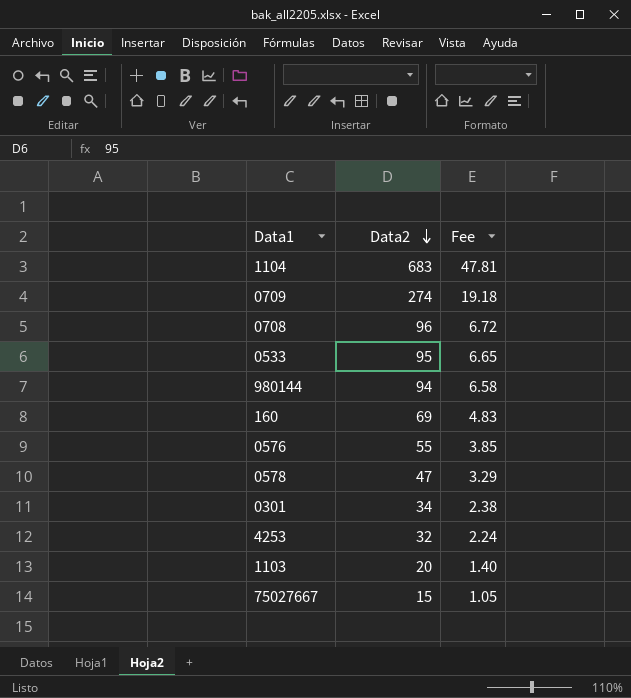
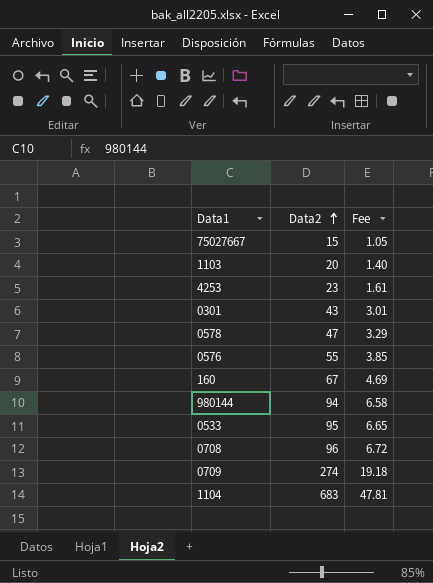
row order: Data2 descending -> Data2 ascending
4253 | Data2: 32 -> 23
4253 | Fee: 2.24 -> 1.61
0301 | Data2: 34 -> 43
0301 | Fee: 2.38 -> 3.01
160 | Data2: 69 -> 67
160 | Fee: 4.83 -> 4.69

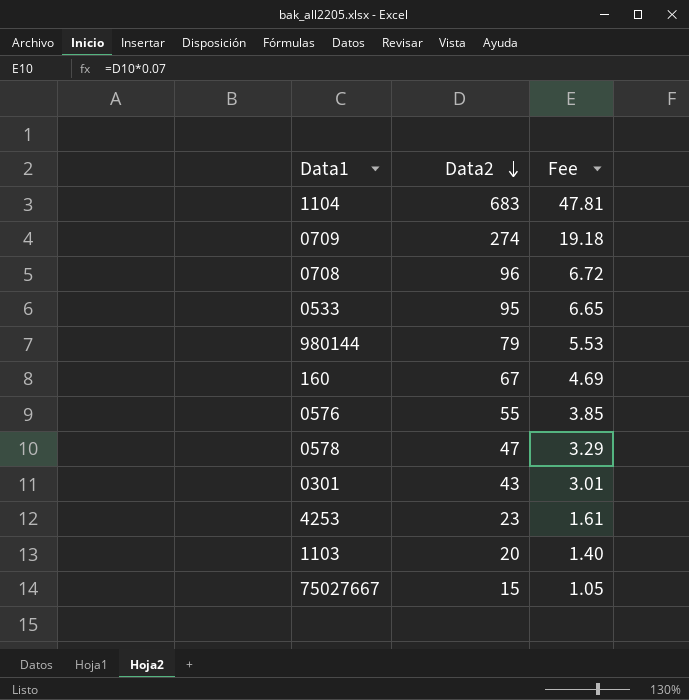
row order: Data2 ascending -> Data2 descending
980144 | Data2: 94 -> 79
980144 | Fee: 6.58 -> 5.53

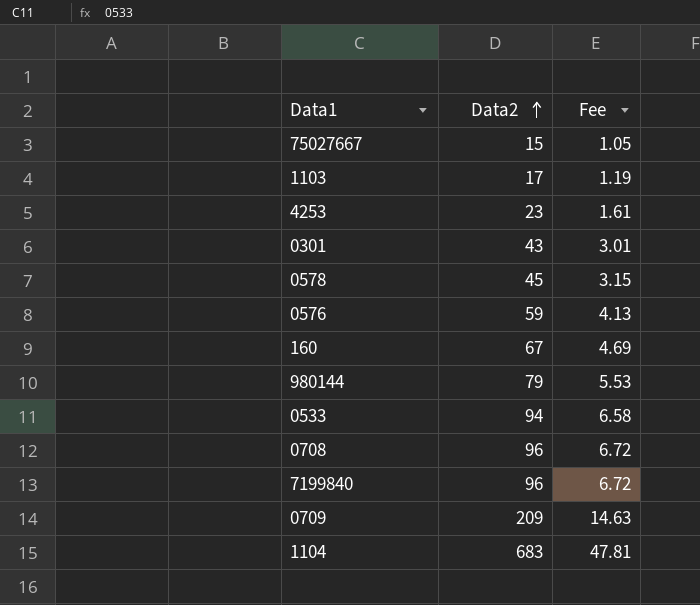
row order: Data2 descending -> Data2 ascending
1103 | Data2: 20 -> 17
1103 | Fee: 1.40 -> 1.19
0578 | Data2: 47 -> 45
0578 | Fee: 3.29 -> 3.15
0576 | Data2: 55 -> 59
0576 | Fee: 3.85 -> 4.13
0533 | Data2: 95 -> 94
0533 | Fee: 6.65 -> 6.58
row 7199840: none -> 96 | 6.72
0709 | Data2: 274 -> 209
0709 | Fee: 19.18 -> 14.63

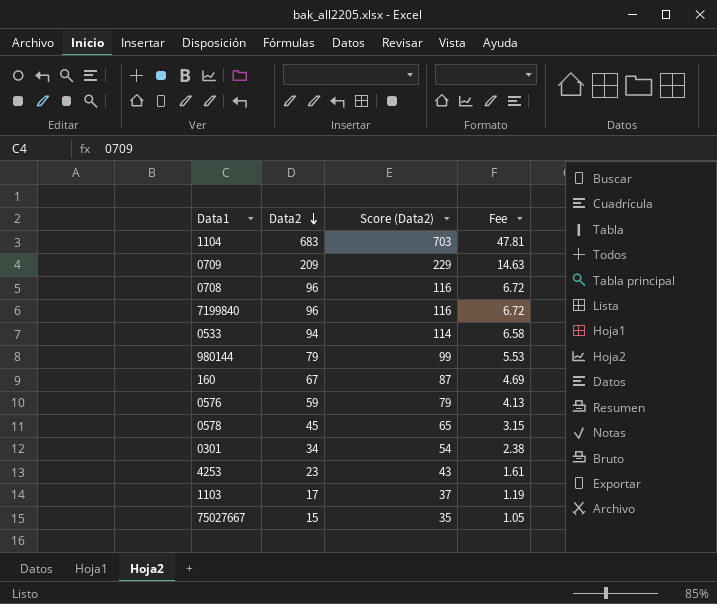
row order: Data2 ascending -> Data2 descending
column Score (Data2) | formula: none -> [Data2] + 20
0301 | Data2: 43 -> 34
0301 | Fee: 3.01 -> 2.38

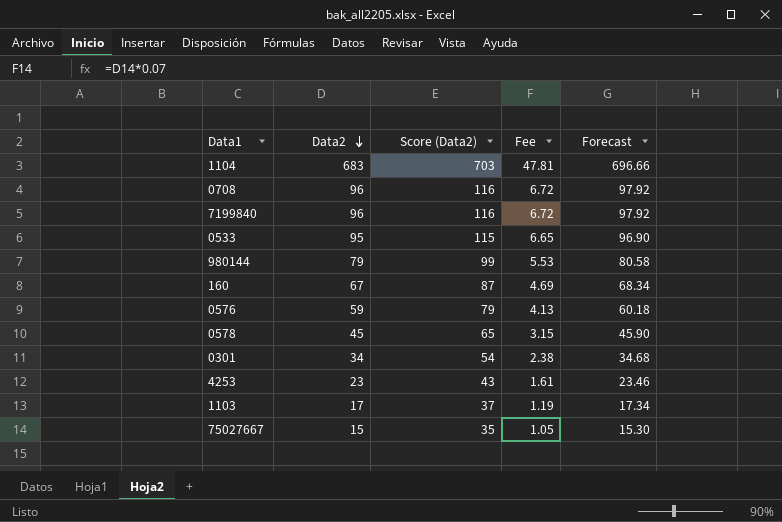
column Forecast | formula: none -> [Data2] * 1.02
row 0709: 209 | 229 | 14.63 -> none
0533 | Data2: 94 -> 95
0533 | Score (Data2): 114 -> 115
0533 | Fee: 6.58 -> 6.65

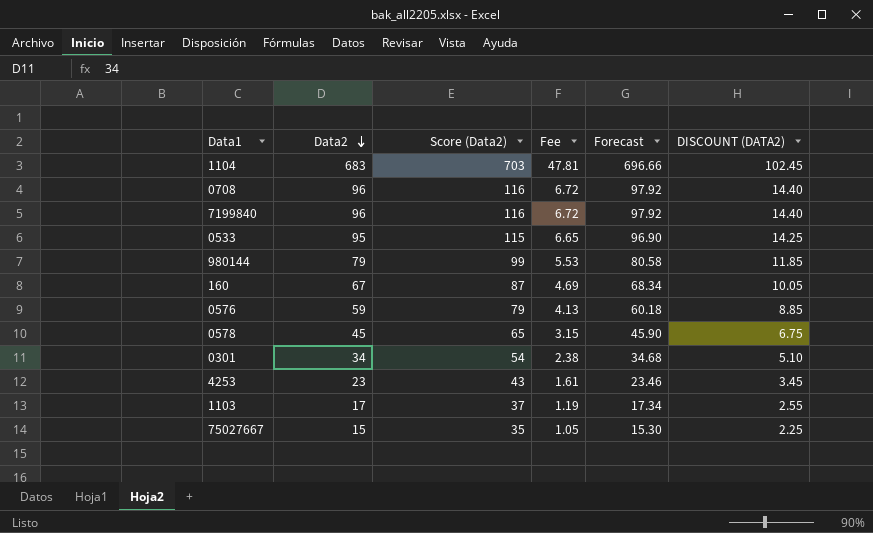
column DISCOUNT (DATA2) | formula: none -> [Data2] * 0.15

